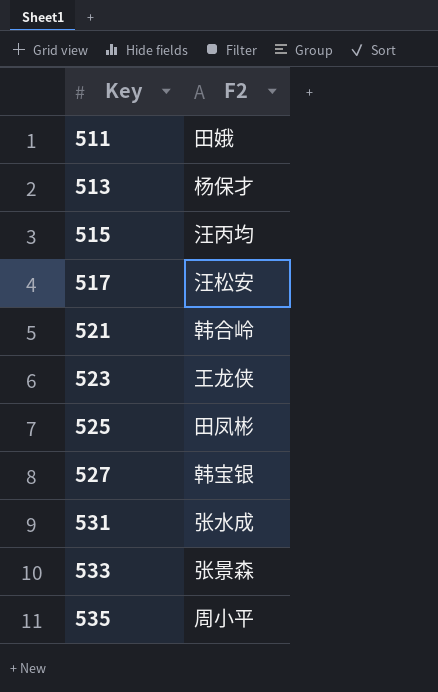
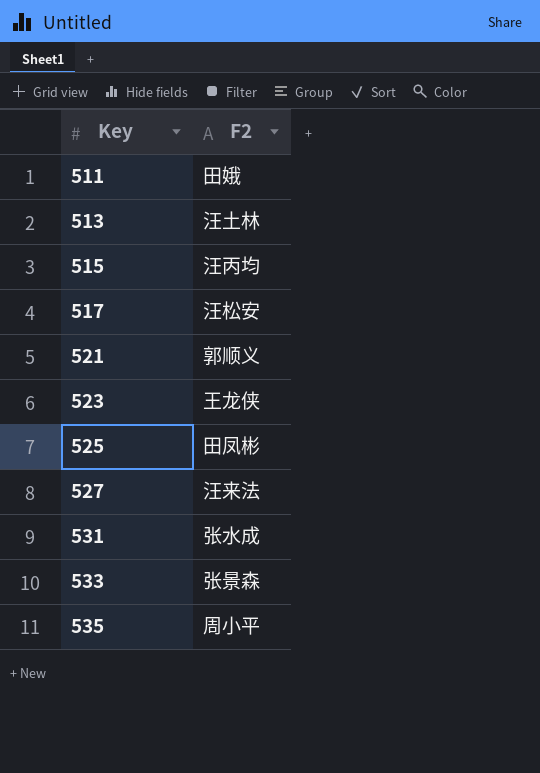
513 | F2: 杨保才 -> 汪土林
521 | F2: 韩合岭 -> 郭顺义
527 | F2: 韩宝银 -> 汪来法

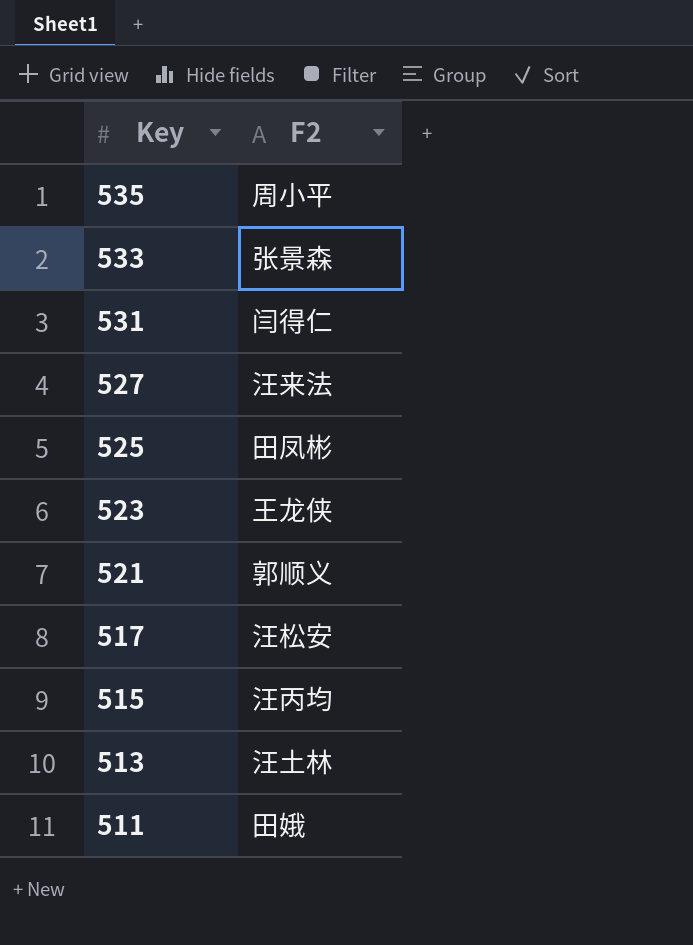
row order: Key ascending -> Key descending
531 | F2: 张水成 -> 闫得仁

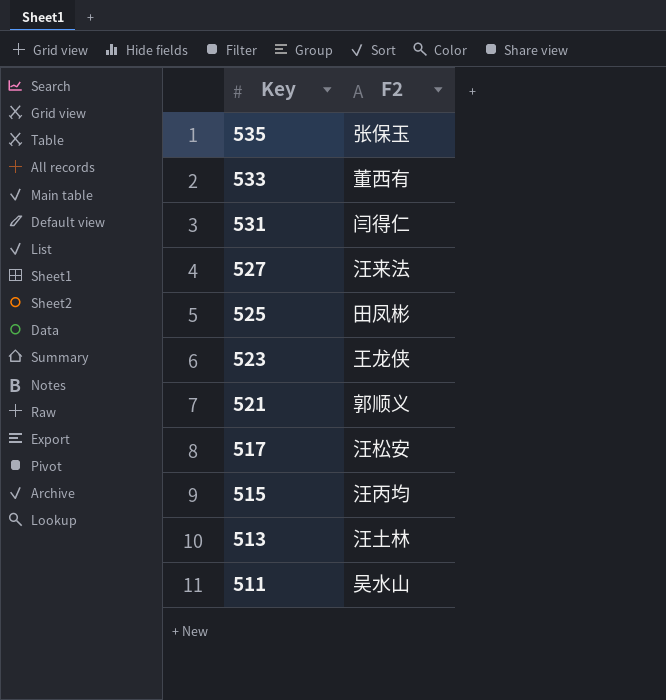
535 | F2: 周小平 -> 张保玉
533 | F2: 张景森 -> 董西有
511 | F2: 田娥 -> 吴水山

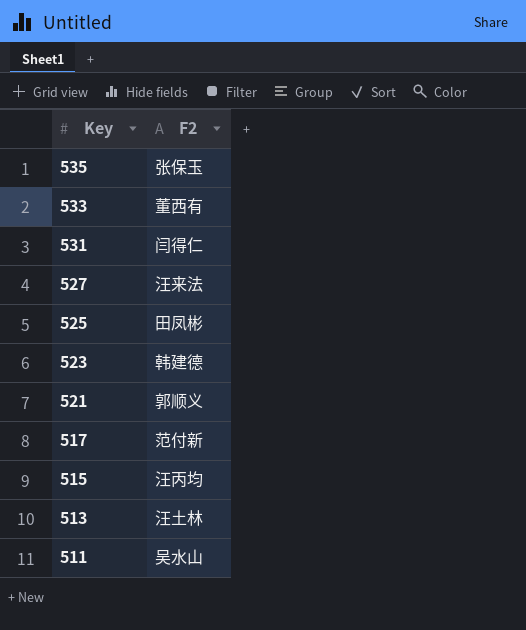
523 | F2: 王龙侠 -> 韩建德
517 | F2: 汪松安 -> 范付新

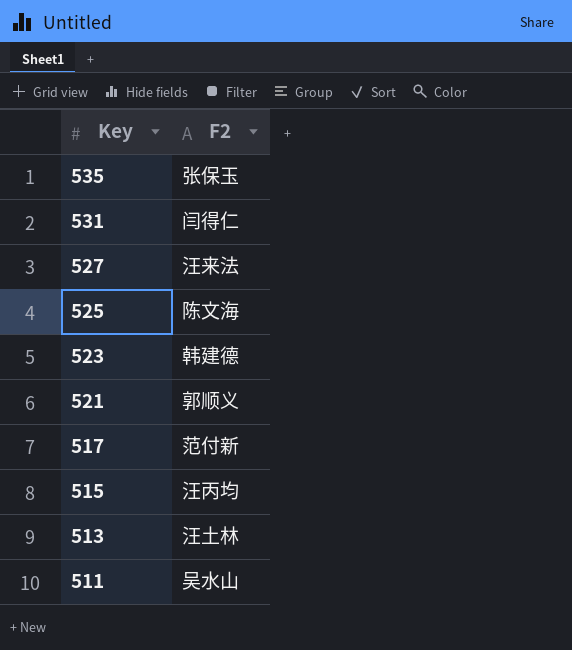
row 533: 董西有 -> none
525 | F2: 田凤彬 -> 陈文海

